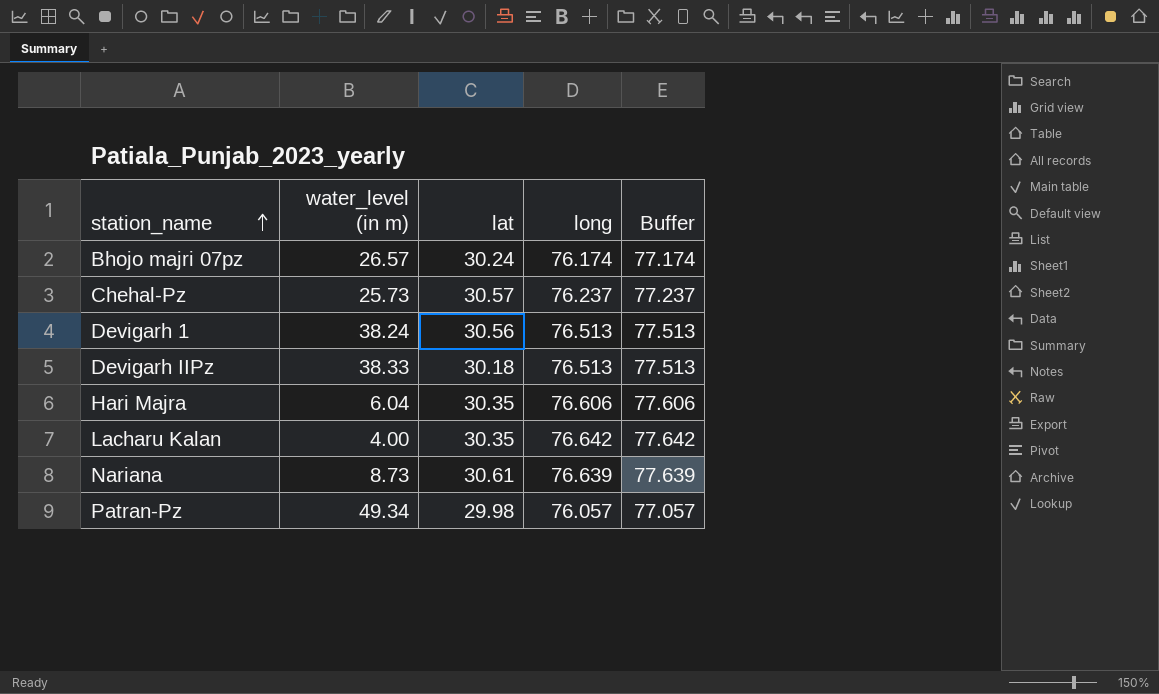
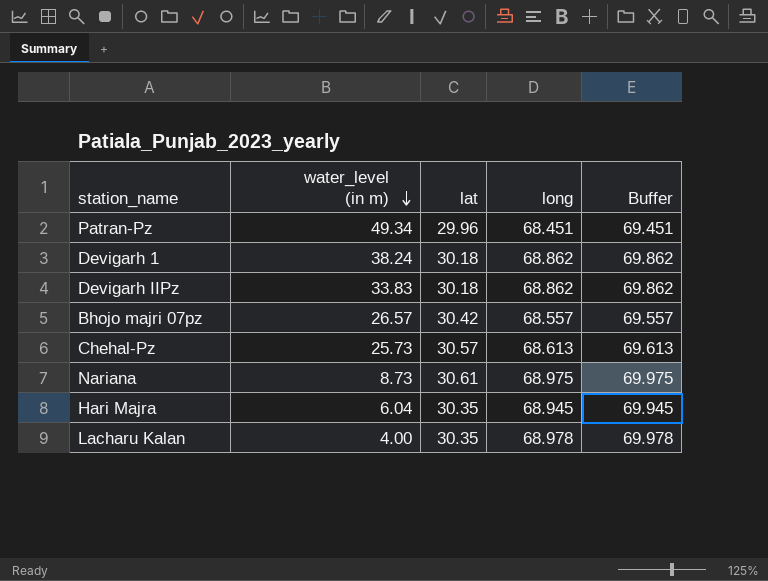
row order: station_name ascending -> water_level (in m) descending
Patran-Pz | lat: 29.98 -> 29.96
Patran-Pz | long: 76.057 -> 68.451
Patran-Pz | Buffer: 77.057 -> 69.451
Devigarh 1 | lat: 30.56 -> 30.18
Devigarh 1 | long: 76.513 -> 68.862
Devigarh 1 | Buffer: 77.513 -> 69.862
Devigarh IIPz | water_level (in m): 38.33 -> 33.83
Devigarh IIPz | long: 76.513 -> 68.862
Devigarh IIPz | Buffer: 77.513 -> 69.862
Bhojo majri 07pz | lat: 30.24 -> 30.42
Bhojo majri 07pz | long: 76.174 -> 68.557
Bhojo majri 07pz | Buffer: 77.174 -> 69.557
Chehal-Pz | long: 76.237 -> 68.613
Chehal-Pz | Buffer: 77.237 -> 69.613
Nariana | long: 76.639 -> 68.975
Nariana | Buffer: 77.639 -> 69.975
Hari Majra | long: 76.606 -> 68.945
Hari Majra | Buffer: 77.606 -> 69.945
Lacharu Kalan | long: 76.642 -> 68.978
Lacharu Kalan | Buffer: 77.642 -> 69.978

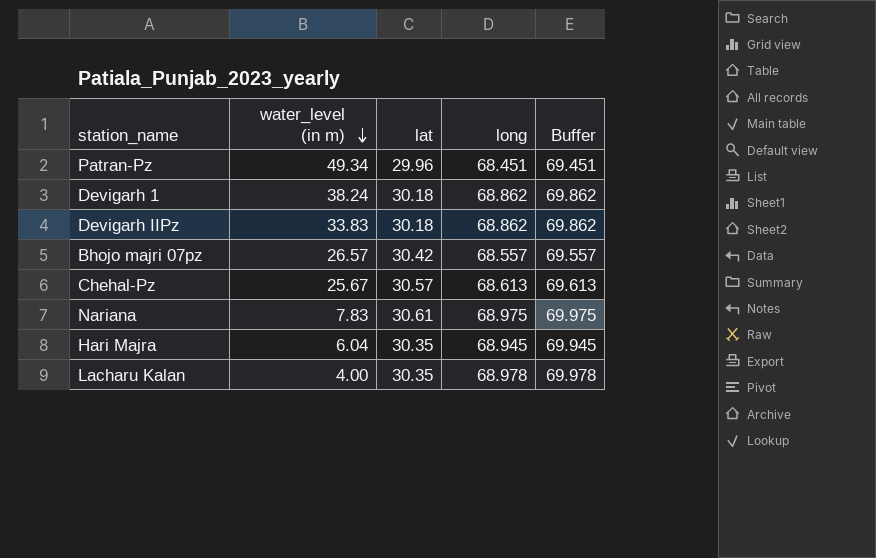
Chehal-Pz | water_level (in m): 25.73 -> 25.67
Nariana | water_level (in m): 8.73 -> 7.83

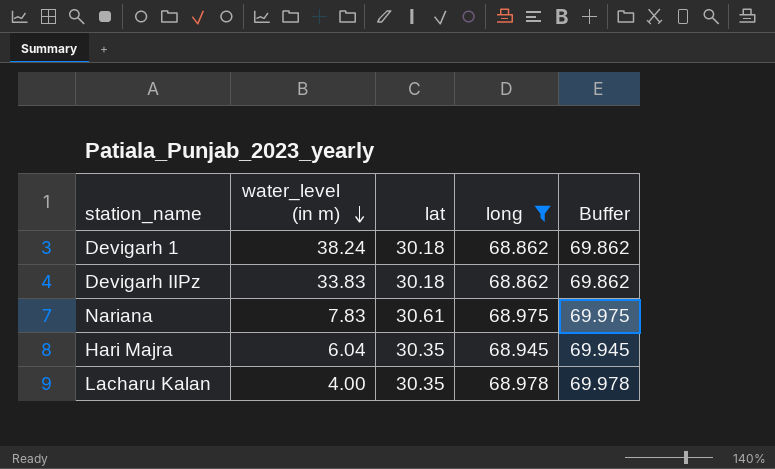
filter: none -> long >= 68.862

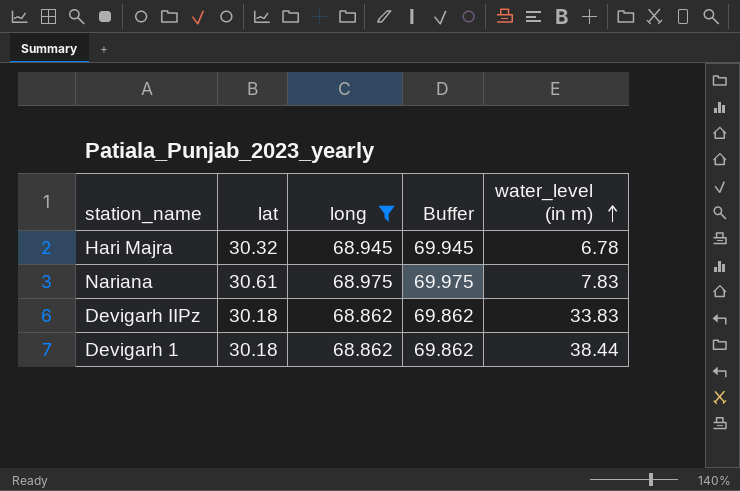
row order: water_level (in m) descending -> water_level (in m) ascending
column water_level (in m) | position: 2 -> 5
row Lacharu Kalan: 4.00 | 30.35 | 68.978 | 69.978 -> none
Hari Majra | lat: 30.35 -> 30.32
Hari Majra | water_level (in m): 6.04 -> 6.78
Devigarh 1 | water_level (in m): 38.24 -> 38.44

